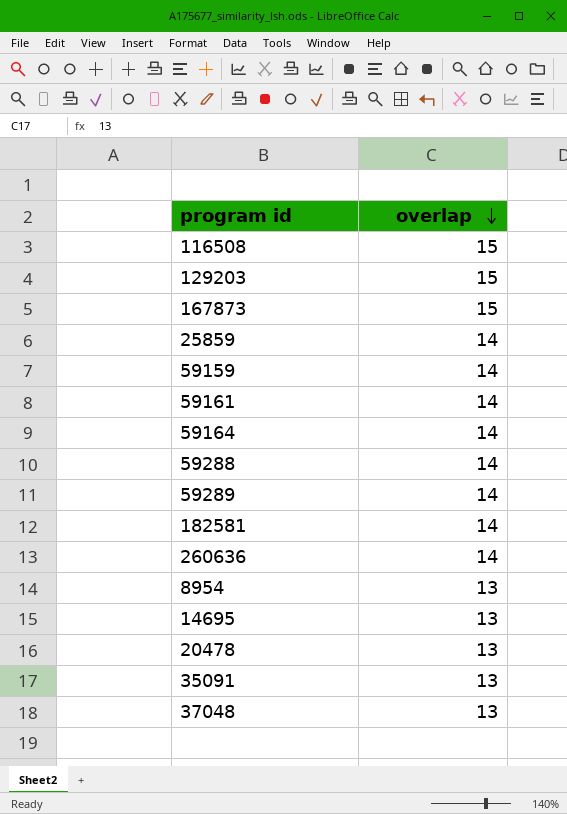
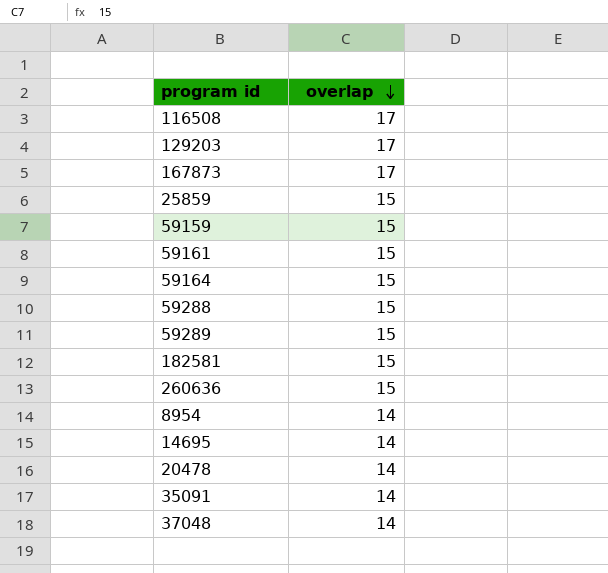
116508 | overlap: 15 -> 17
129203 | overlap: 15 -> 17
167873 | overlap: 15 -> 17
25859 | overlap: 14 -> 15
59159 | overlap: 14 -> 15
59161 | overlap: 14 -> 15
59164 | overlap: 14 -> 15
59288 | overlap: 14 -> 15
59289 | overlap: 14 -> 15
182581 | overlap: 14 -> 15
260636 | overlap: 14 -> 15
8954 | overlap: 13 -> 14
14695 | overlap: 13 -> 14
20478 | overlap: 13 -> 14
35091 | overlap: 13 -> 14
37048 | overlap: 13 -> 14

